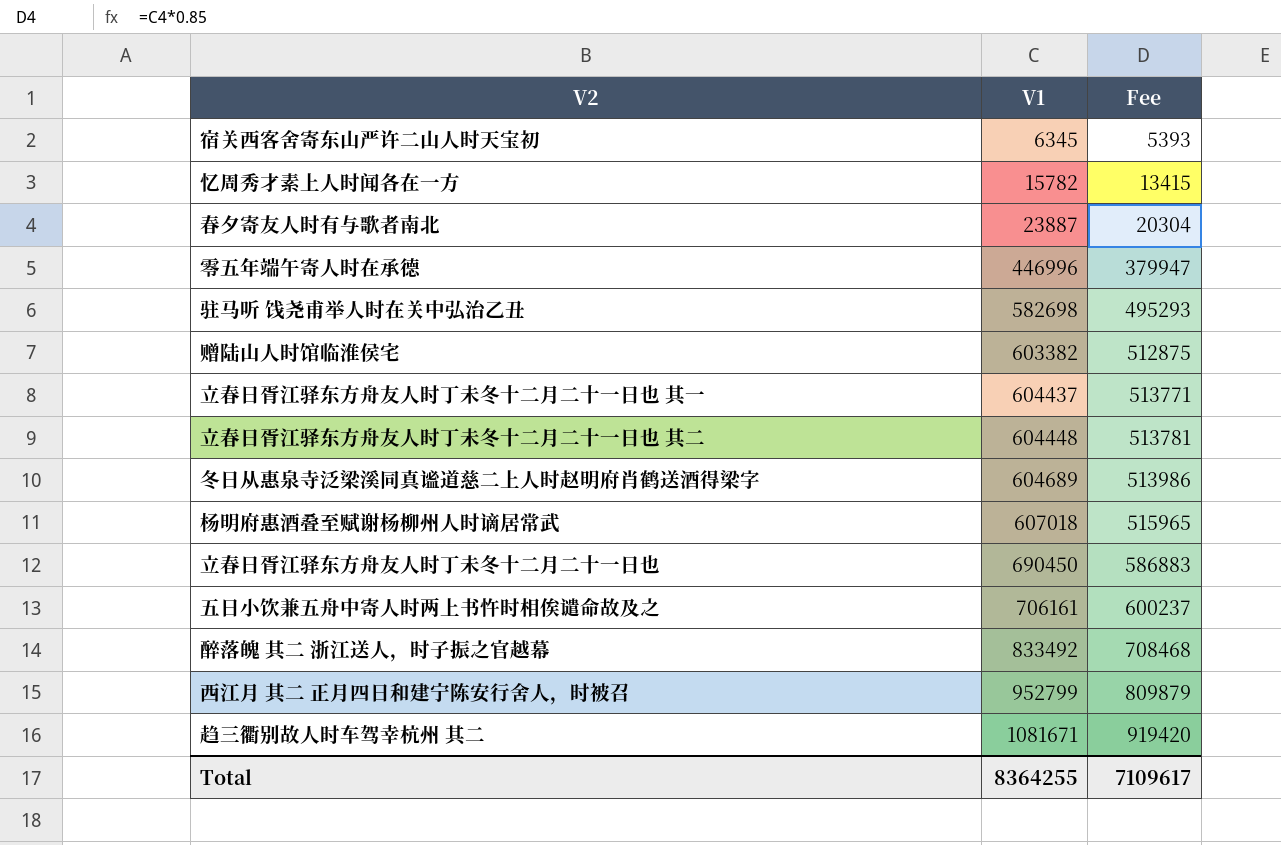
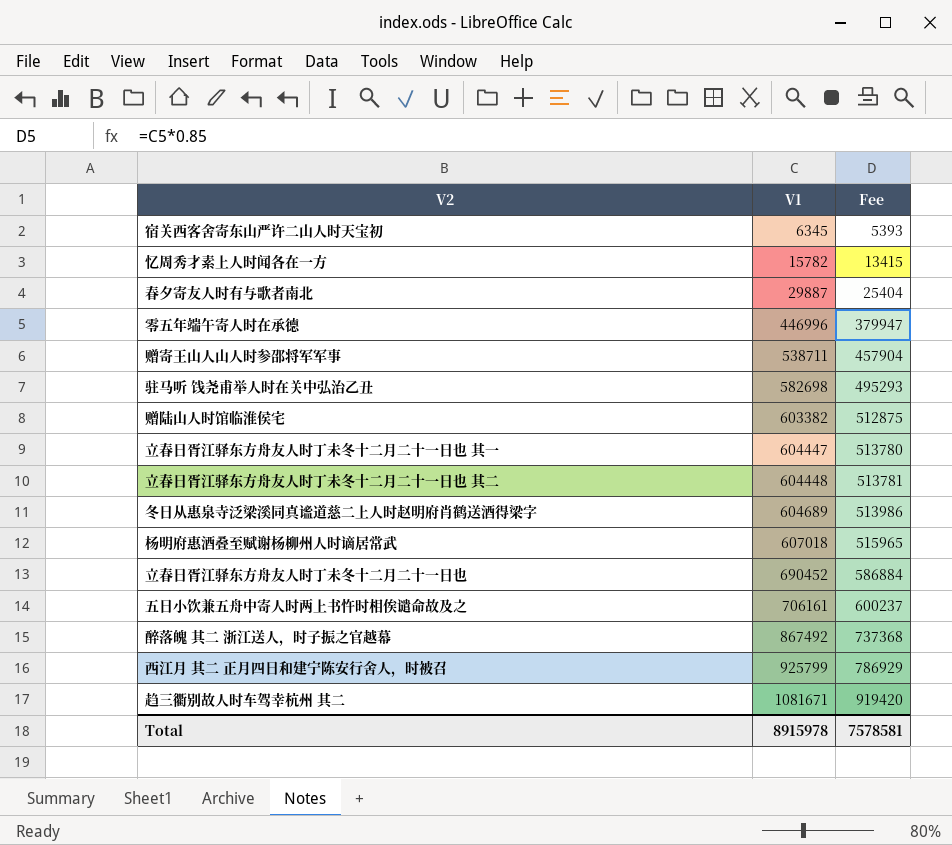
春夕寄友人时有与歌者南北 | V1: 23887 -> 29887
春夕寄友人时有与歌者南北 | Fee: 20304 -> 25404
row 赠寄王山人山人时参邵将军军事: none -> 538711 | 457904
立春日胥江驿东方舟友人时丁未冬十二月二十一日也 其一 | V1: 604437 -> 604447
立春日胥江驿东方舟友人时丁未冬十二月二十一日也 其一 | Fee: 513771 -> 513780
立春日胥江驿东方舟友人时丁未冬十二月二十一日也 | V1: 690450 -> 690452
立春日胥江驿东方舟友人时丁未冬十二月二十一日也 | Fee: 586883 -> 586884
醉落魄 其二 浙江送人，时子振之官越幕 | V1: 833492 -> 867492
醉落魄 其二 浙江送人，时子振之官越幕 | Fee: 708468 -> 737368
西江月 其二 正月四日和建宁陈安行舍人，时被召 | V1: 952799 -> 925799
西江月 其二 正月四日和建宁陈安行舍人，时被召 | Fee: 809879 -> 786929
Total | V1: 8364255 -> 8915978
Total | Fee: 7109617 -> 7578581

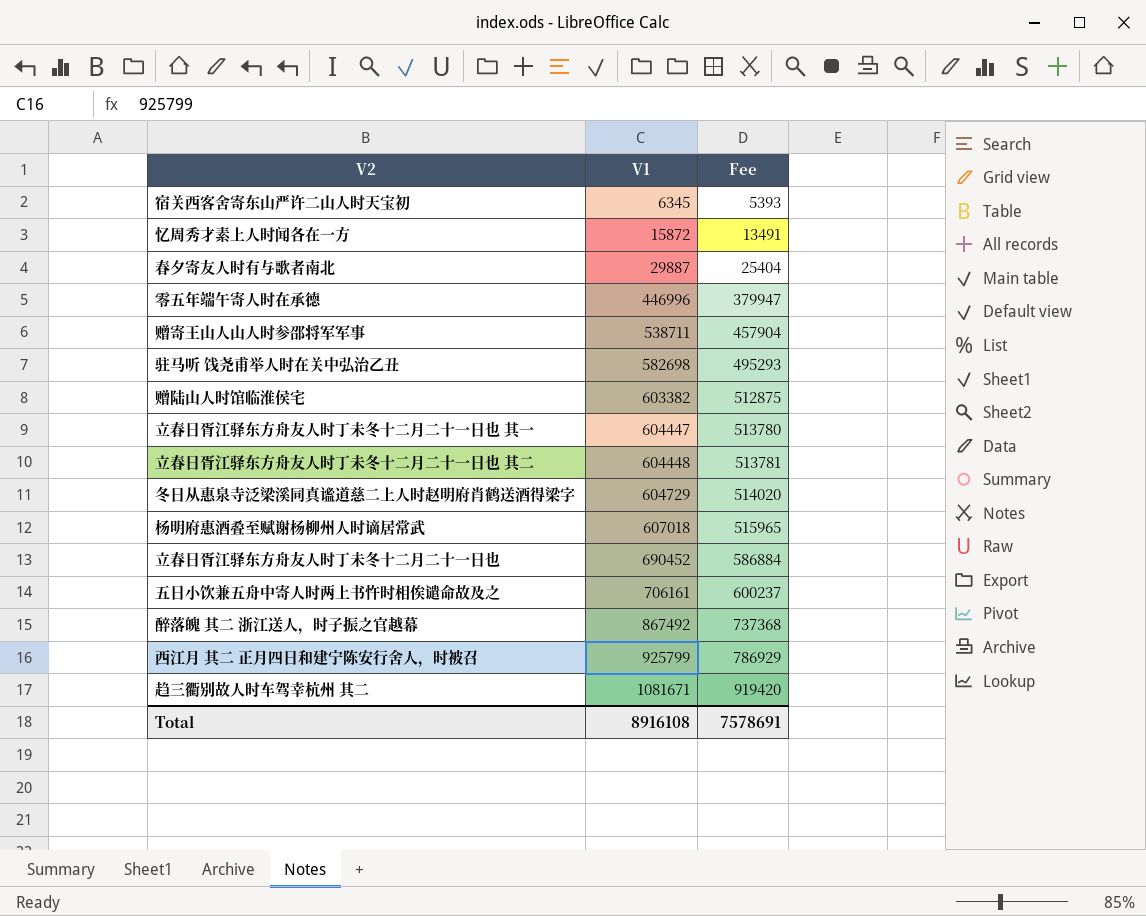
忆周秀才素上人时闻各在一方 | V1: 15782 -> 15872
忆周秀才素上人时闻各在一方 | Fee: 13415 -> 13491
冬日从惠泉寺泛梁溪同真谧道慈二上人时赵明府肖鹤送酒得梁字 | V1: 604689 -> 604729
冬日从惠泉寺泛梁溪同真谧道慈二上人时赵明府肖鹤送酒得梁字 | Fee: 513986 -> 514020
Total | V1: 8915978 -> 8916108
Total | Fee: 7578581 -> 7578691

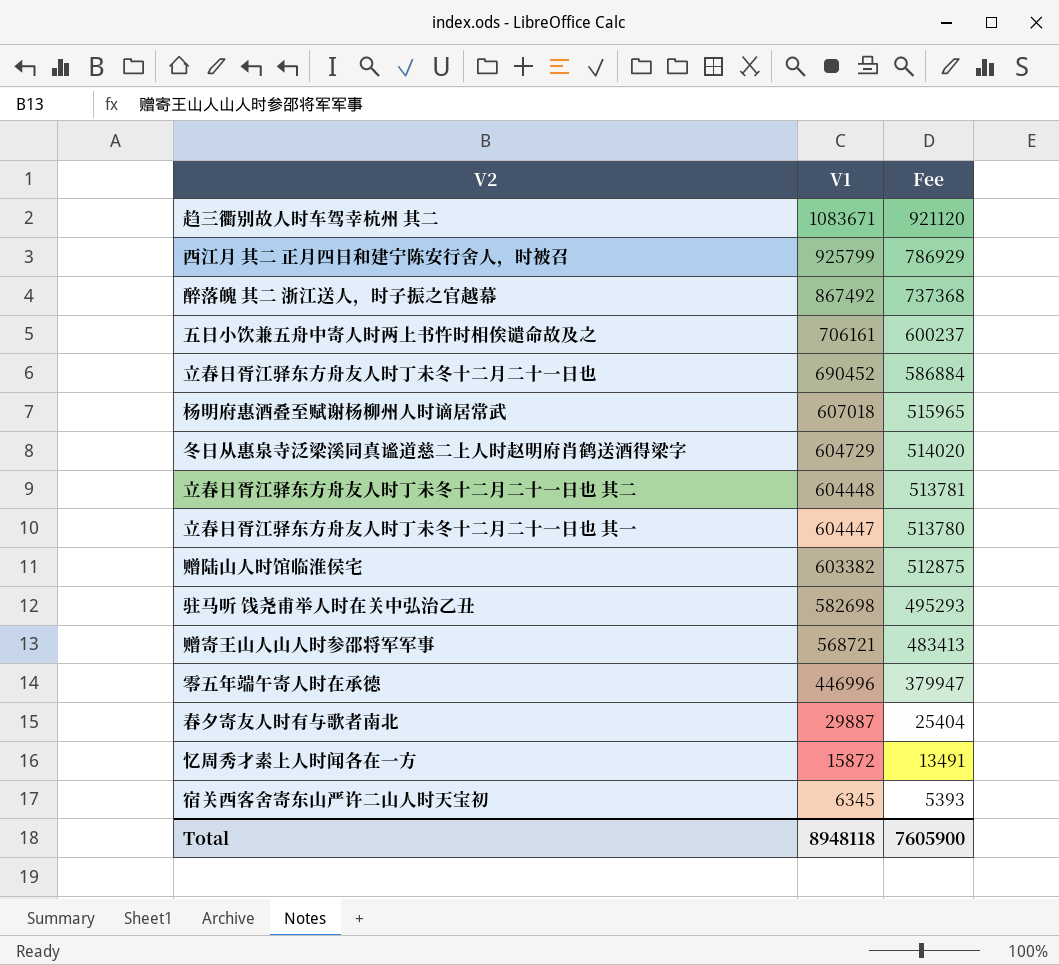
row order: V1 ascending -> V1 descending
趋三衢别故人时车驾幸杭州 其二 | V1: 1081671 -> 1083671
趋三衢别故人时车驾幸杭州 其二 | Fee: 919420 -> 921120
赠寄王山人山人时参邵将军军事 | V1: 538711 -> 568721
赠寄王山人山人时参邵将军军事 | Fee: 457904 -> 483413
Total | V1: 8916108 -> 8948118
Total | Fee: 7578691 -> 7605900

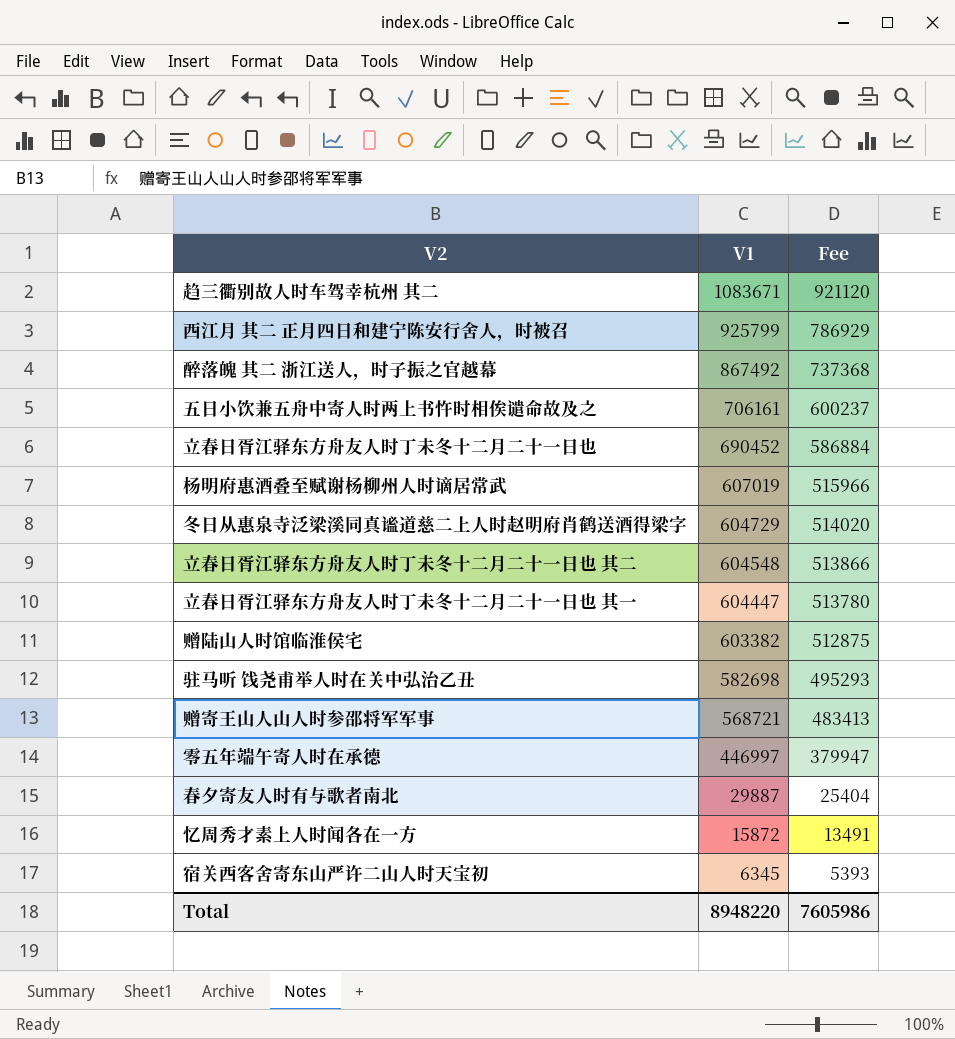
杨明府惠酒叠至赋谢杨柳州人时谪居常武 | V1: 607018 -> 607019
杨明府惠酒叠至赋谢杨柳州人时谪居常武 | Fee: 515965 -> 515966
立春日胥江驿东方舟友人时丁未冬十二月二十一日也 其二 | V1: 604448 -> 604548
立春日胥江驿东方舟友人时丁未冬十二月二十一日也 其二 | Fee: 513781 -> 513866
零五年端午寄人时在承德 | V1: 446996 -> 446997
Total | V1: 8948118 -> 8948220
Total | Fee: 7605900 -> 7605986

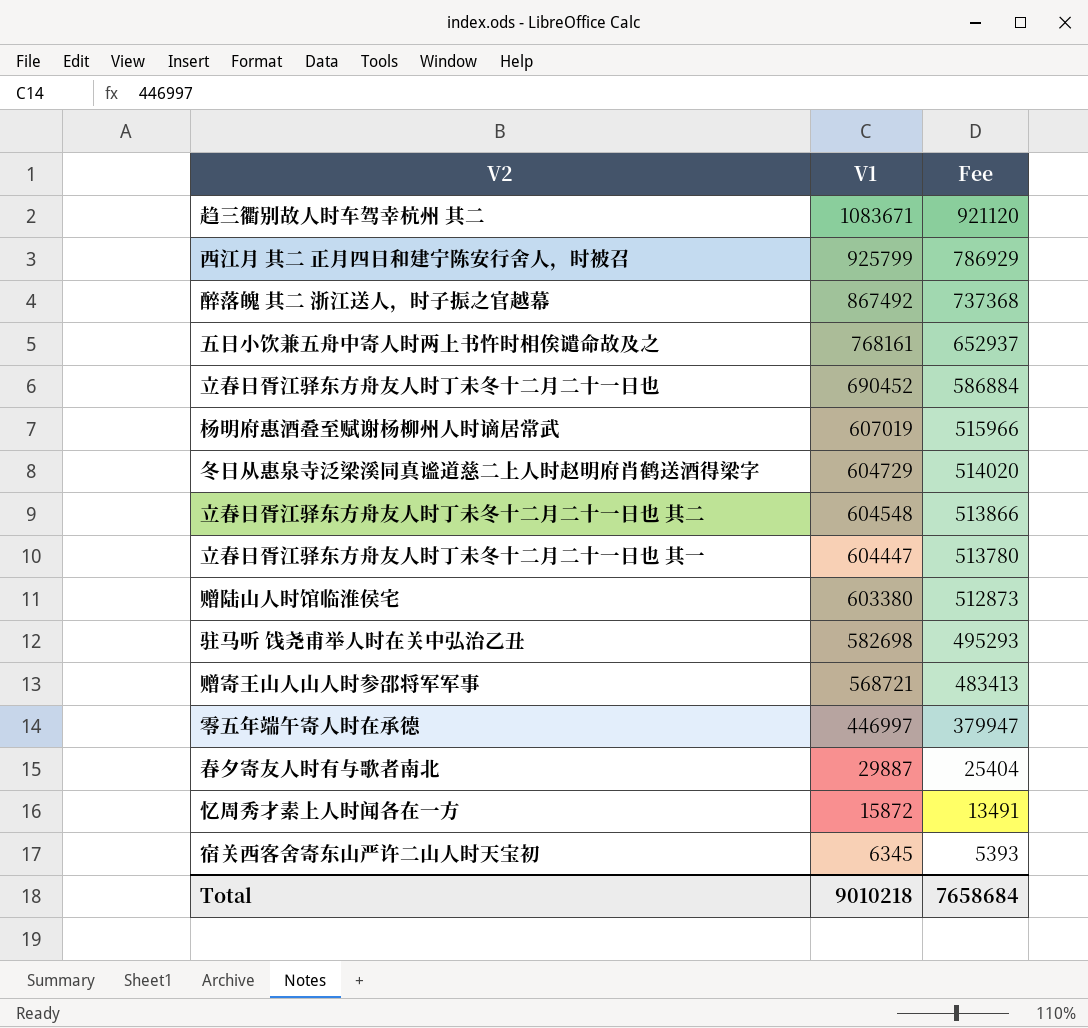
五日小饮兼五舟中寄人时两上书忤时相俟谴命故及之 | V1: 706161 -> 768161
五日小饮兼五舟中寄人时两上书忤时相俟谴命故及之 | Fee: 600237 -> 652937
赠陆山人时馆临淮侯宅 | V1: 603382 -> 603380
赠陆山人时馆临淮侯宅 | Fee: 512875 -> 512873
Total | V1: 8948220 -> 9010218
Total | Fee: 7605986 -> 7658684

